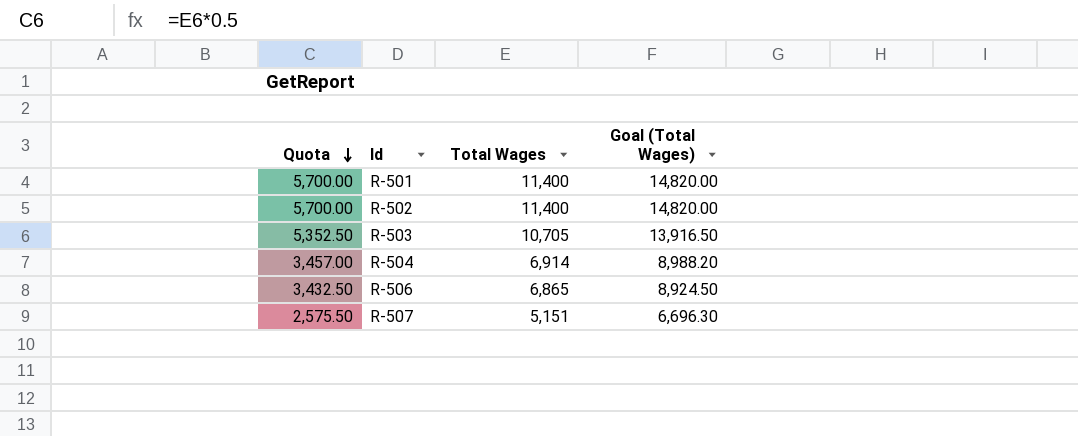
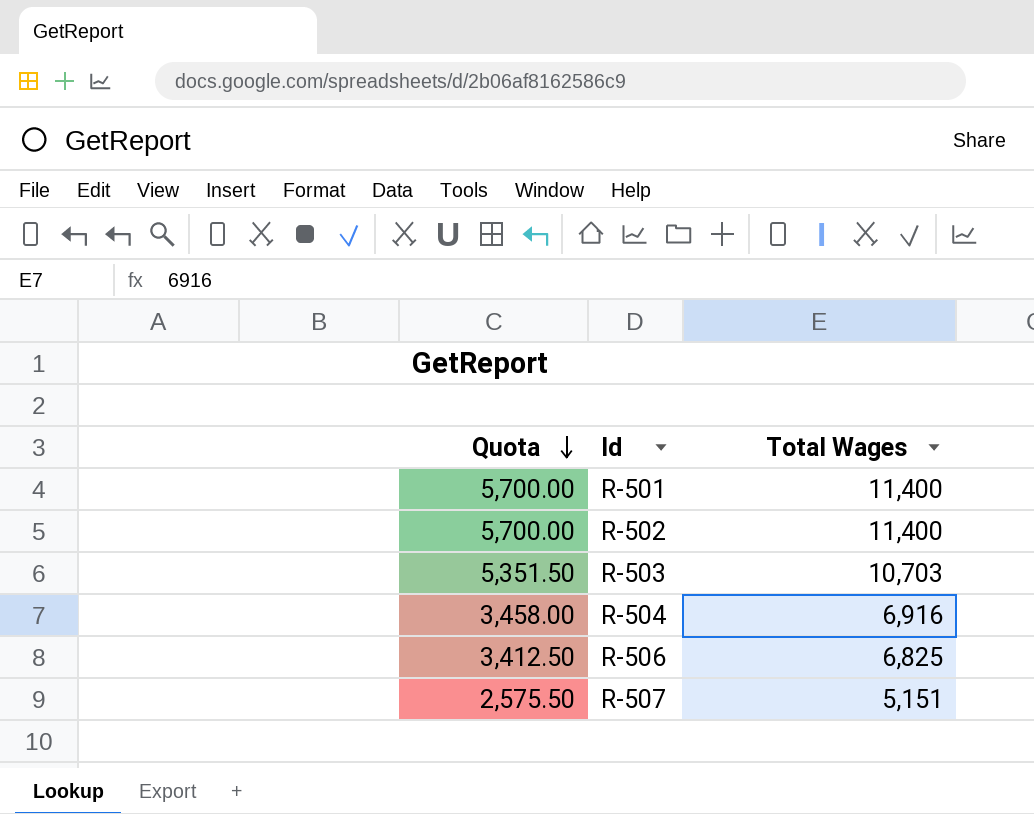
column Goal (Total Wages) | formula: [Total Wages] * 1.3 -> none
R-503 | Quota: 5,352.50 -> 5,351.50
R-503 | Total Wages: 10,705 -> 10,703
R-504 | Quota: 3,457.00 -> 3,458.00
R-504 | Total Wages: 6,914 -> 6,916
R-506 | Quota: 3,432.50 -> 3,412.50
R-506 | Total Wages: 6,865 -> 6,825

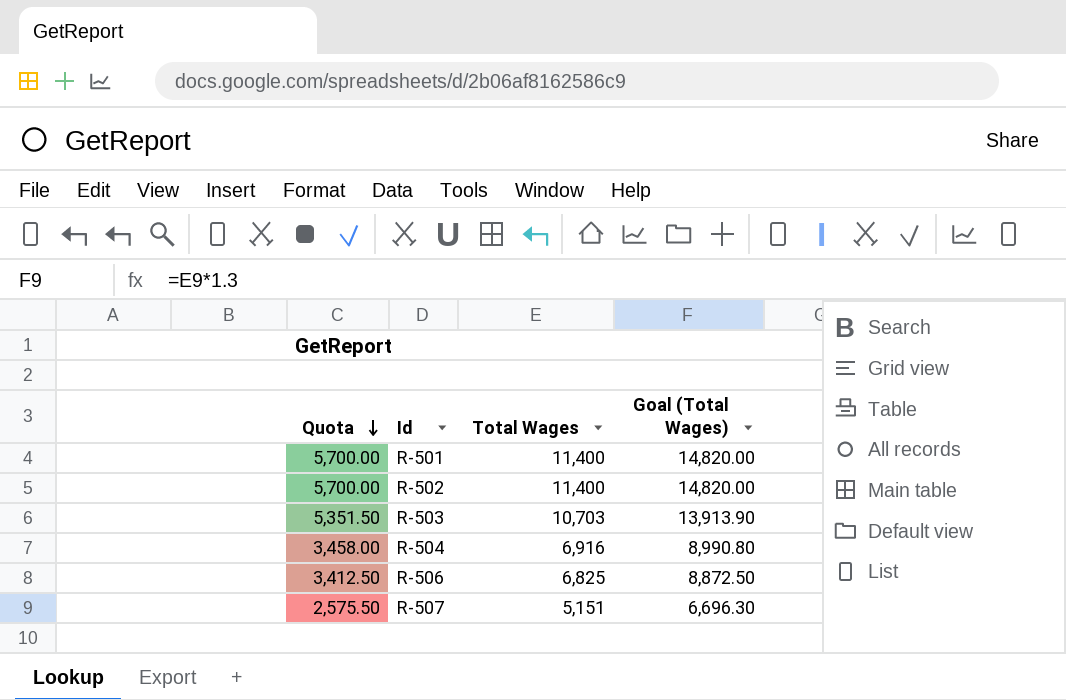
column Goal (Total Wages) | formula: none -> [Total Wages] * 1.3

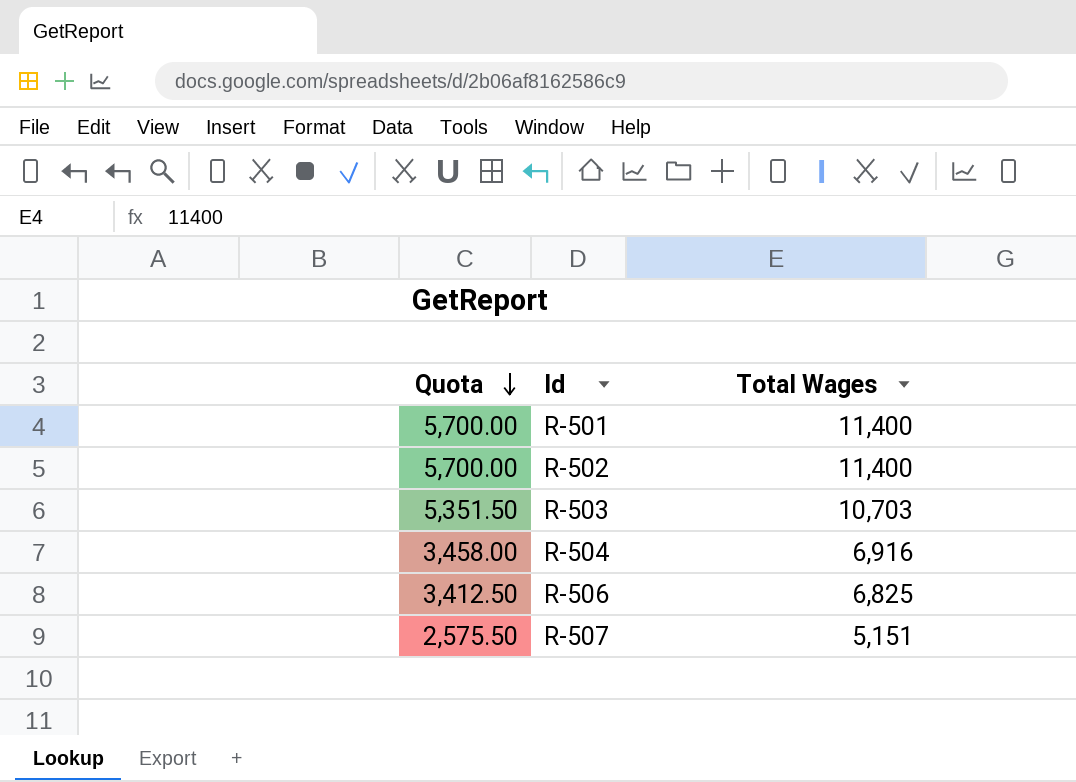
column Goal (Total Wages) | formula: [Total Wages] * 1.3 -> none

